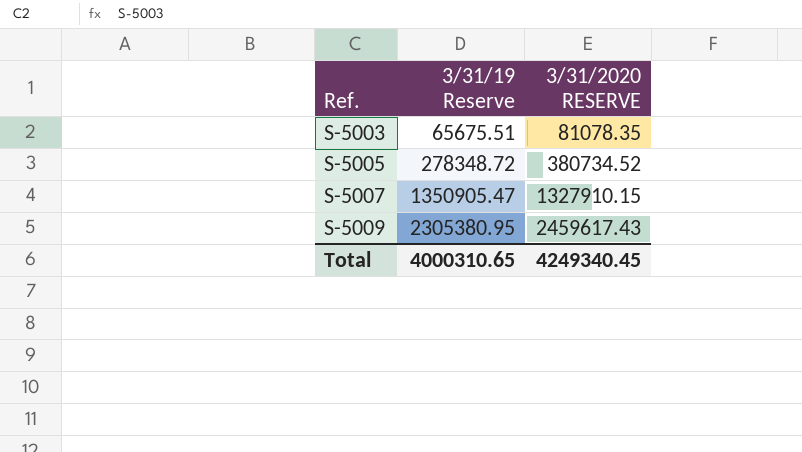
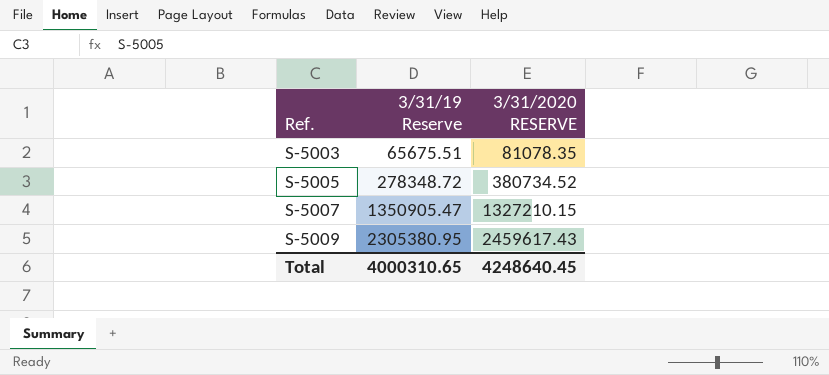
S-5007 | 3/31/2020 RESERVE: 1327910.15 -> 1327210.15
Total | 3/31/2020 RESERVE: 4249340.45 -> 4248640.45

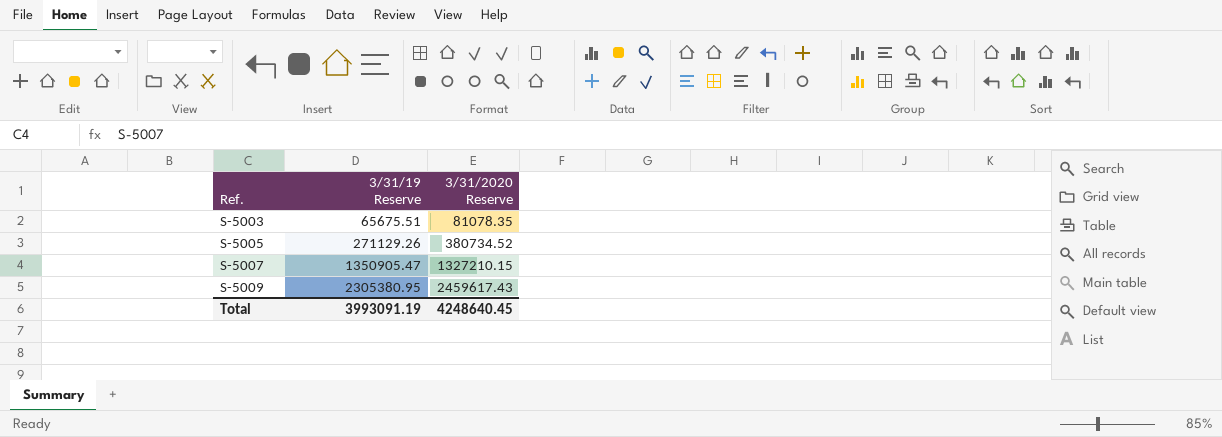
column name: 3/31/2020 RESERVE -> 3/31/2020 Reserve
S-5005 | 3/31/19 Reserve: 278348.72 -> 271129.26
Total | 3/31/19 Reserve: 4000310.65 -> 3993091.19

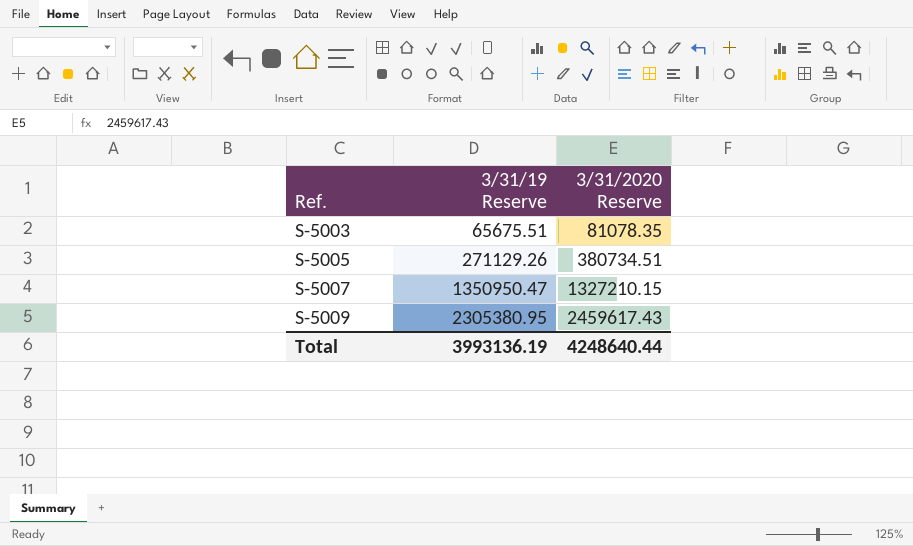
S-5005 | 3/31/2020 Reserve: 380734.52 -> 380734.51
S-5007 | 3/31/19 Reserve: 1350905.47 -> 1350950.47
Total | 3/31/19 Reserve: 3993091.19 -> 3993136.19
Total | 3/31/2020 Reserve: 4248640.45 -> 4248640.44

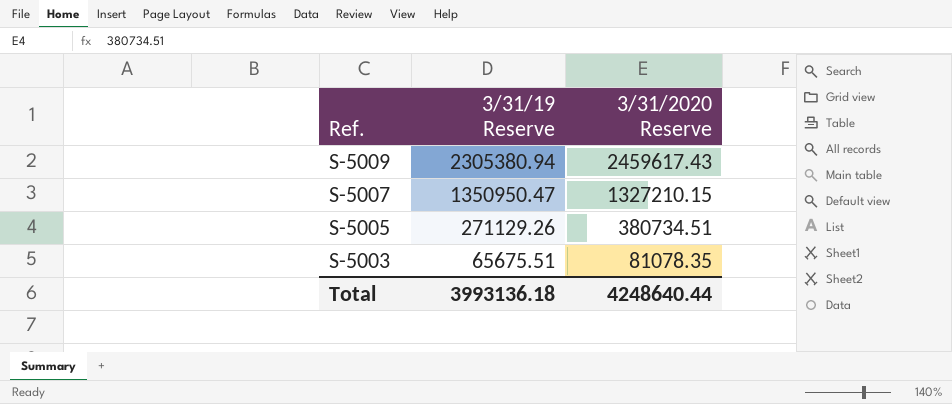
row order: Ref. ascending -> Ref. descending
S-5009 | 3/31/19 Reserve: 2305380.95 -> 2305380.94
Total | 3/31/19 Reserve: 3993136.19 -> 3993136.18

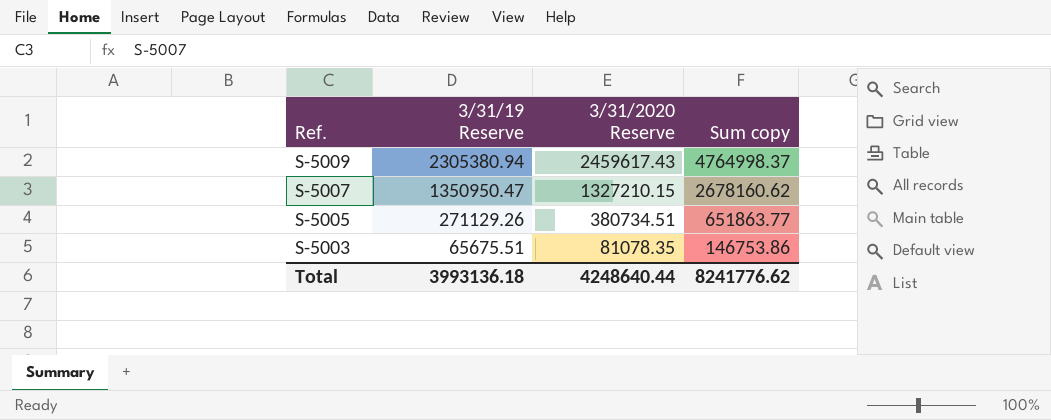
column Sum copy | formula: none -> [3/31/19 Reserve] + [3/31/2020 Reserve]

